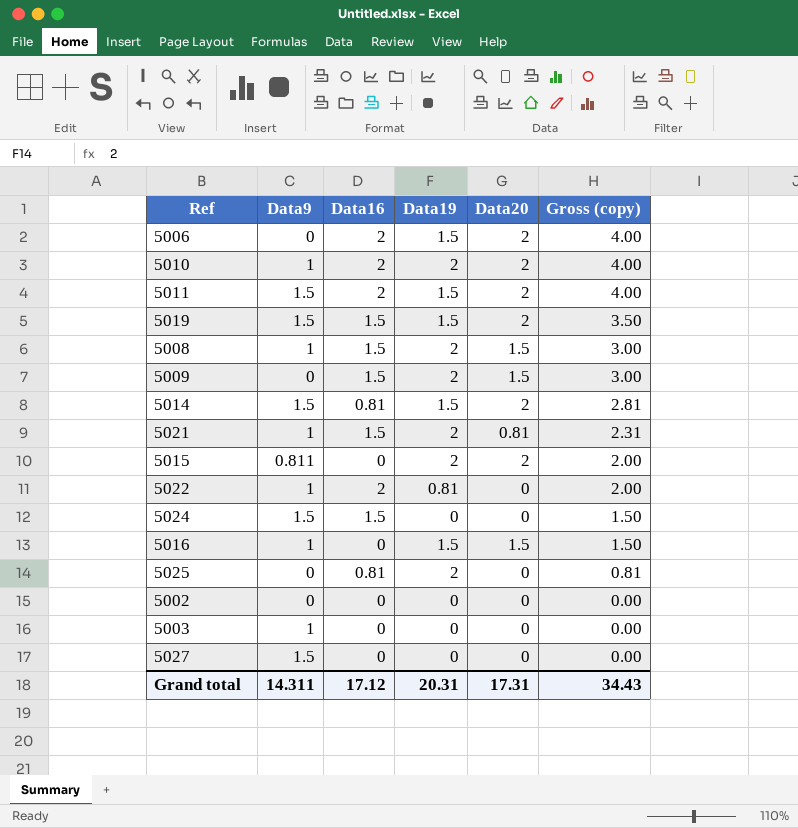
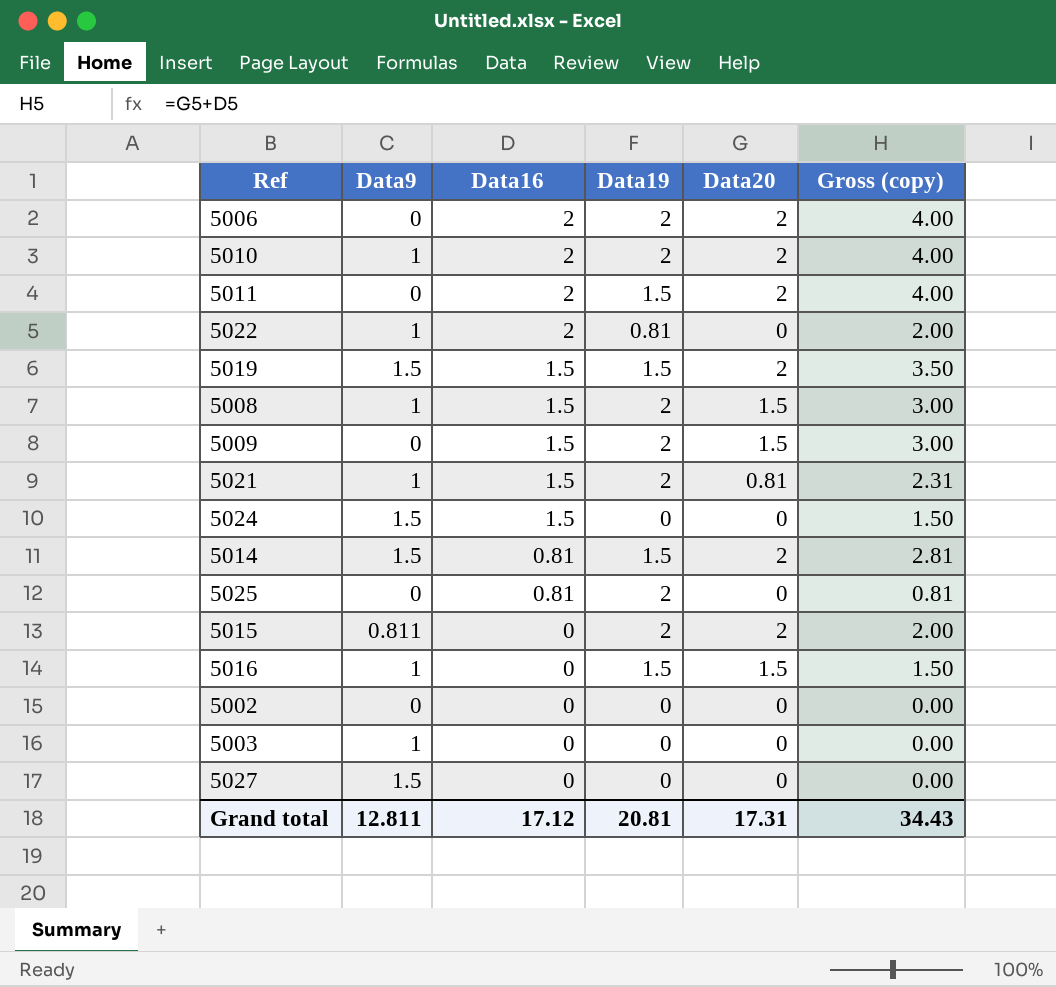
row order: Gross (copy) descending -> Data16 descending
5006 | Data19: 1.5 -> 2
5011 | Data9: 1.5 -> 0
Grand total | Data9: 14.311 -> 12.811
Grand total | Data19: 20.31 -> 20.81

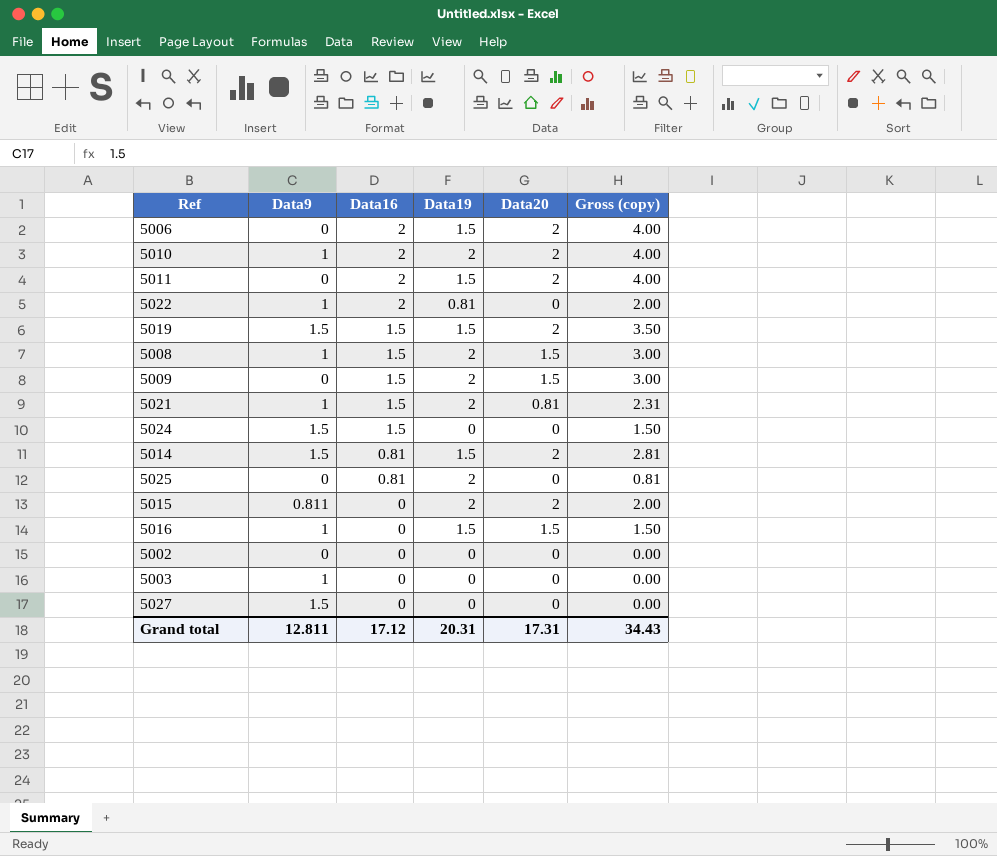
5006 | Data19: 2 -> 1.5
Grand total | Data19: 20.81 -> 20.31

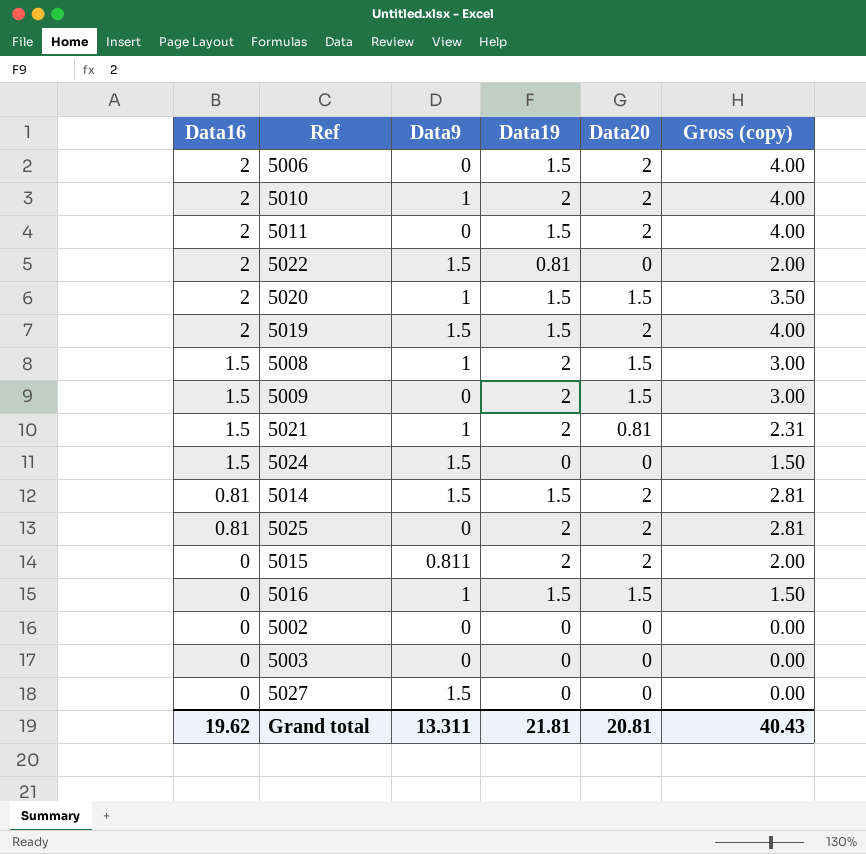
column Data16 | position: 3 -> 1
5022 | Data9: 1 -> 1.5
row 5020: none -> 2 | 1 | 1.5 | 1.5 | 3.50
5019 | Data16: 1.5 -> 2
5019 | Gross (copy): 3.50 -> 4.00
5025 | Data20: 0 -> 2
5025 | Gross (copy): 0.81 -> 2.81
5003 | Data9: 1 -> 0
Grand total | Data16: 17.12 -> 19.62
Grand total | Data9: 12.811 -> 13.311
Grand total | Data19: 20.31 -> 21.81
Grand total | Data20: 17.31 -> 20.81
Grand total | Gross (copy): 34.43 -> 40.43

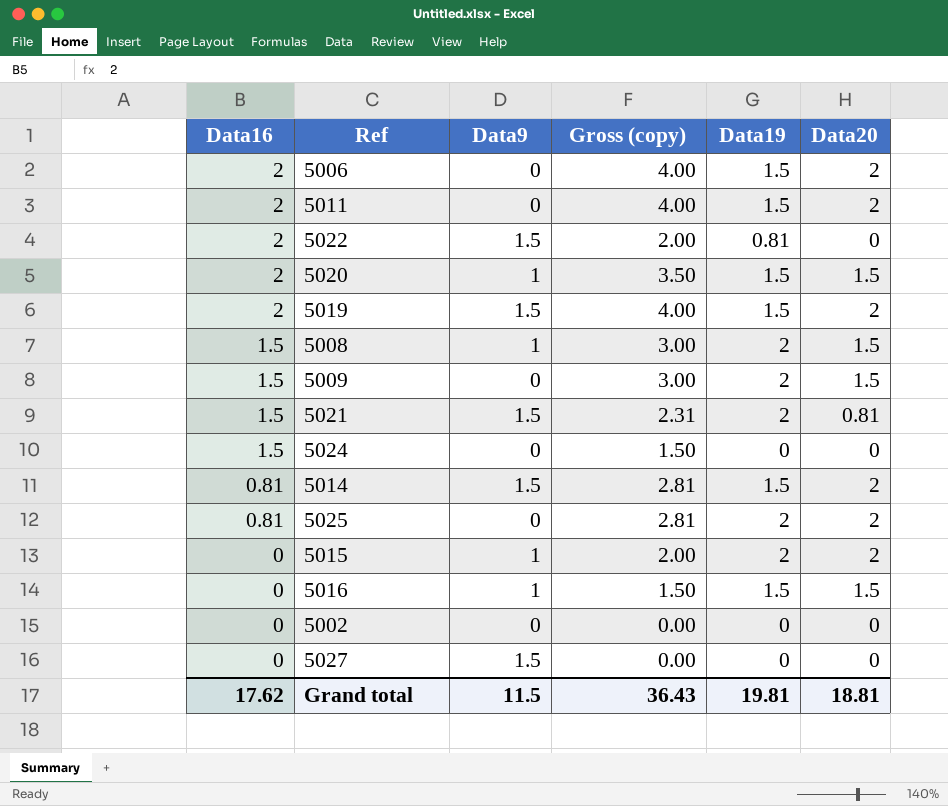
column Gross (copy) | position: 6 -> 4
row 5010: 2 | 1 | 2 | 2 | 4.00 -> none
row 5003: 0 | 0 | 0 | 0 | 0.00 -> none
5021 | Data9: 1 -> 1.5
5024 | Data9: 1.5 -> 0
5015 | Data9: 0.811 -> 1
Grand total | Data16: 19.62 -> 17.62
Grand total | Data9: 13.311 -> 11.5
Grand total | Gross (copy): 40.43 -> 36.43
Grand total | Data19: 21.81 -> 19.81
Grand total | Data20: 20.81 -> 18.81

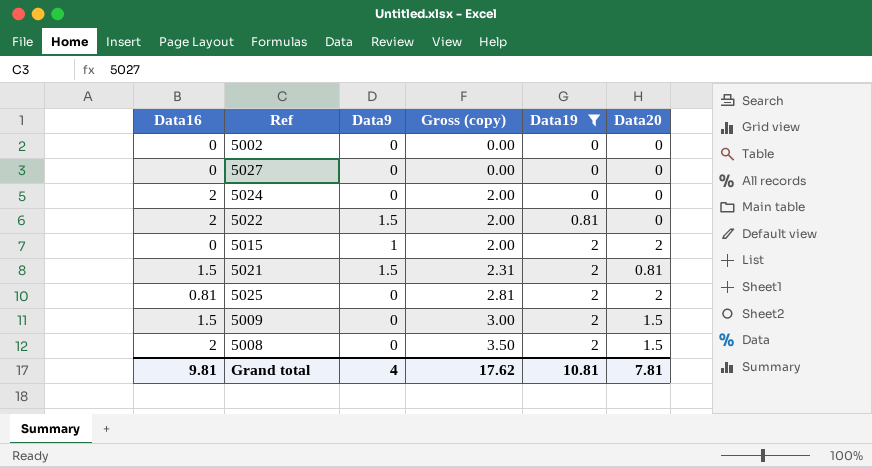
filter: none -> Data19 != 1.5
row order: Data16 descending -> Gross (copy) ascending
5027 | Data9: 1.5 -> 0
5024 | Data16: 1.5 -> 2
5024 | Gross (copy): 1.50 -> 2.00
5008 | Data16: 1.5 -> 2
5008 | Data9: 1 -> 0
5008 | Gross (copy): 3.00 -> 3.50
Grand total | Data16: 17.62 -> 9.81
Grand total | Data9: 11.5 -> 4
Grand total | Gross (copy): 36.43 -> 17.62
Grand total | Data19: 19.81 -> 10.81
Grand total | Data20: 18.81 -> 7.81

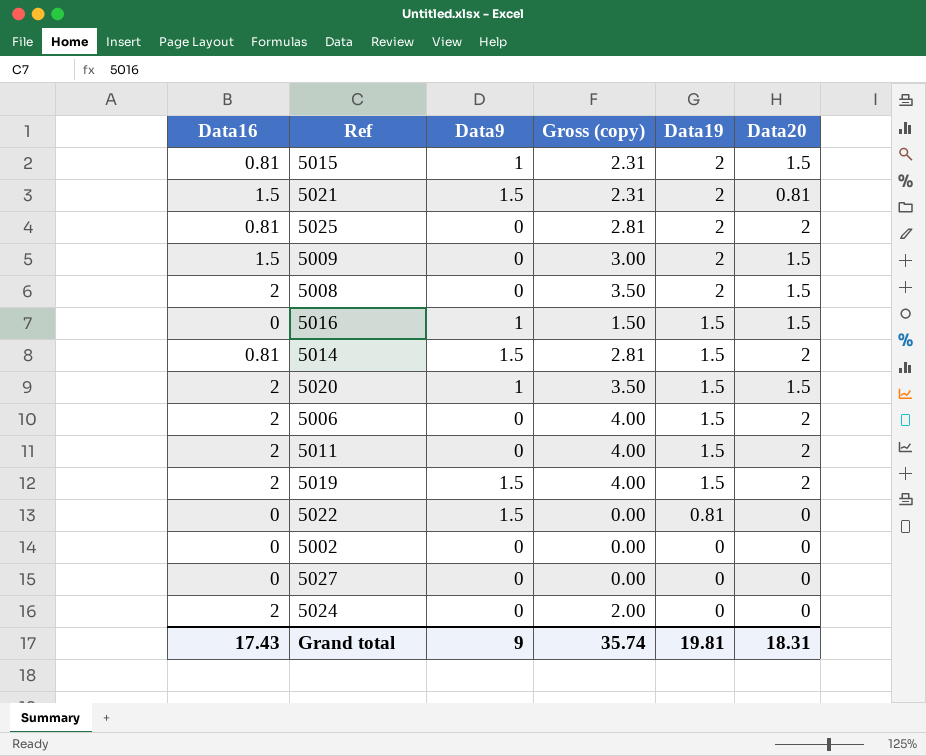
filter: Data19 != 1.5 -> none
row order: Gross (copy) ascending -> Data19 descending
5015 | Data16: 0 -> 0.81
5015 | Gross (copy): 2.00 -> 2.31
5015 | Data20: 2 -> 1.5
5022 | Data16: 2 -> 0
5022 | Gross (copy): 2.00 -> 0.00
Grand total | Data16: 9.81 -> 17.43
Grand total | Data9: 4 -> 9
Grand total | Gross (copy): 17.62 -> 35.74
Grand total | Data19: 10.81 -> 19.81
Grand total | Data20: 7.81 -> 18.31

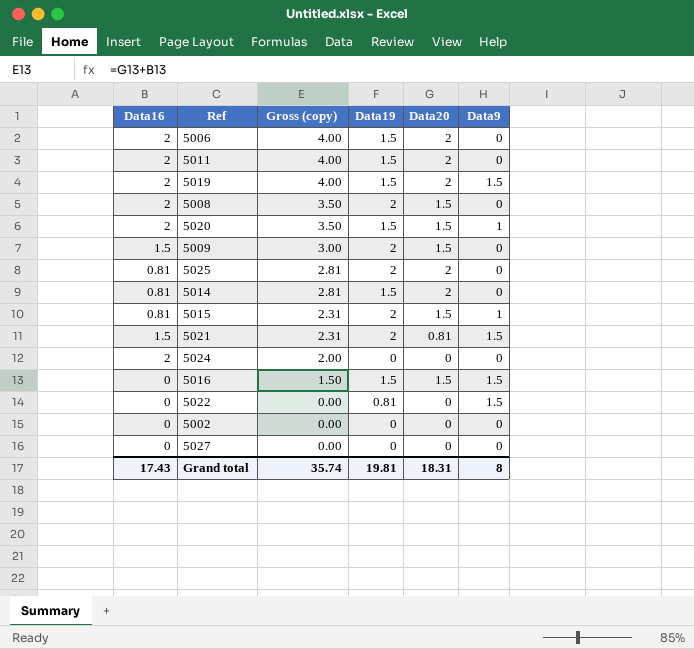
row order: Data19 descending -> Gross (copy) descending
column Data9 | position: 3 -> 6
5014 | Data9: 1.5 -> 0
5016 | Data9: 1 -> 1.5
Grand total | Data9: 9 -> 8

